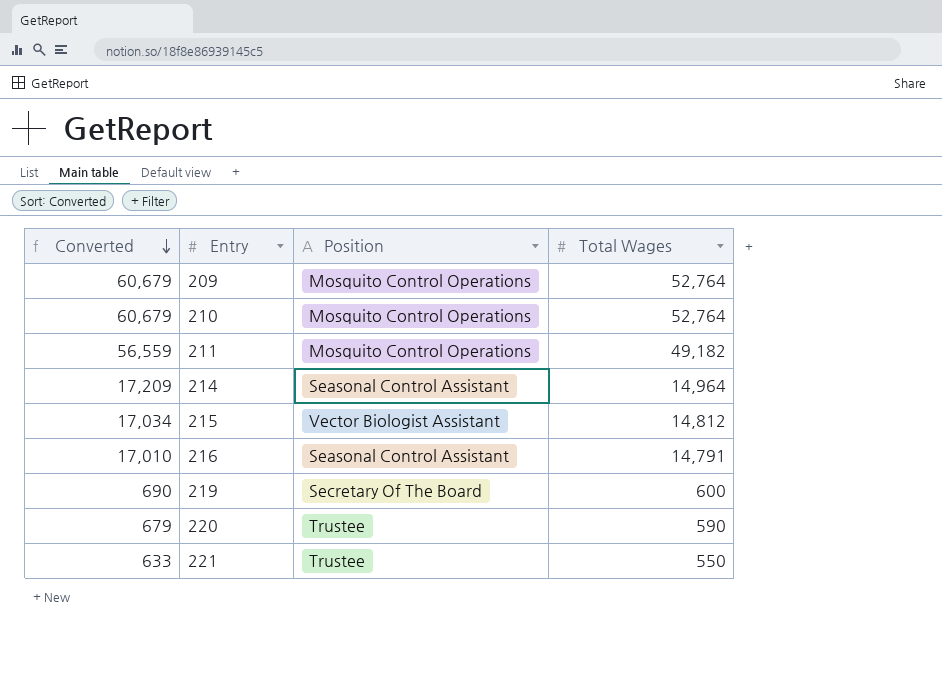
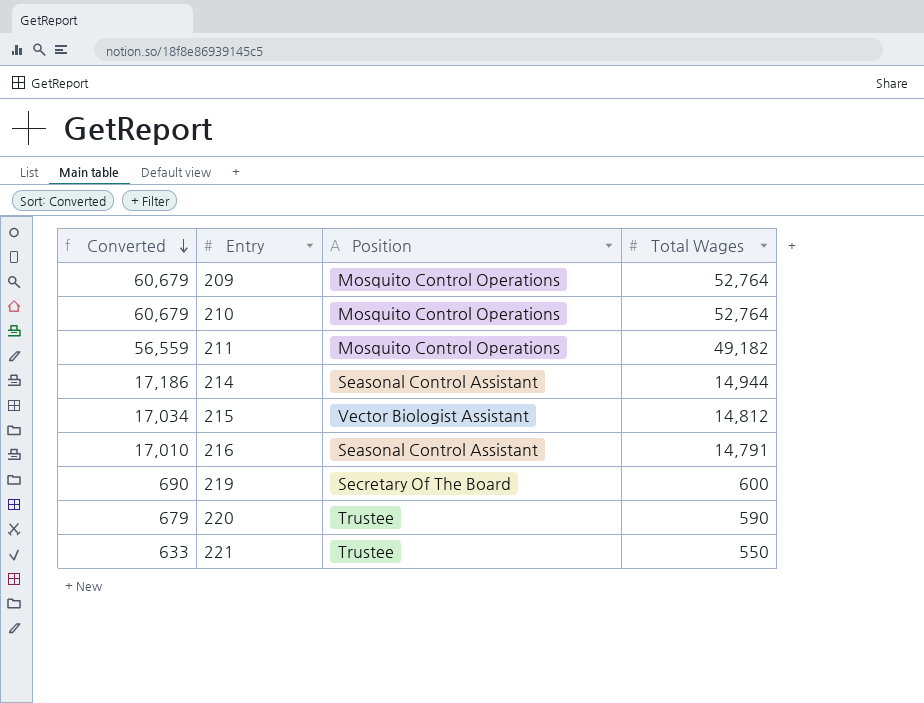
214 | Converted: 17,209 -> 17,186
214 | Total Wages: 14,964 -> 14,944

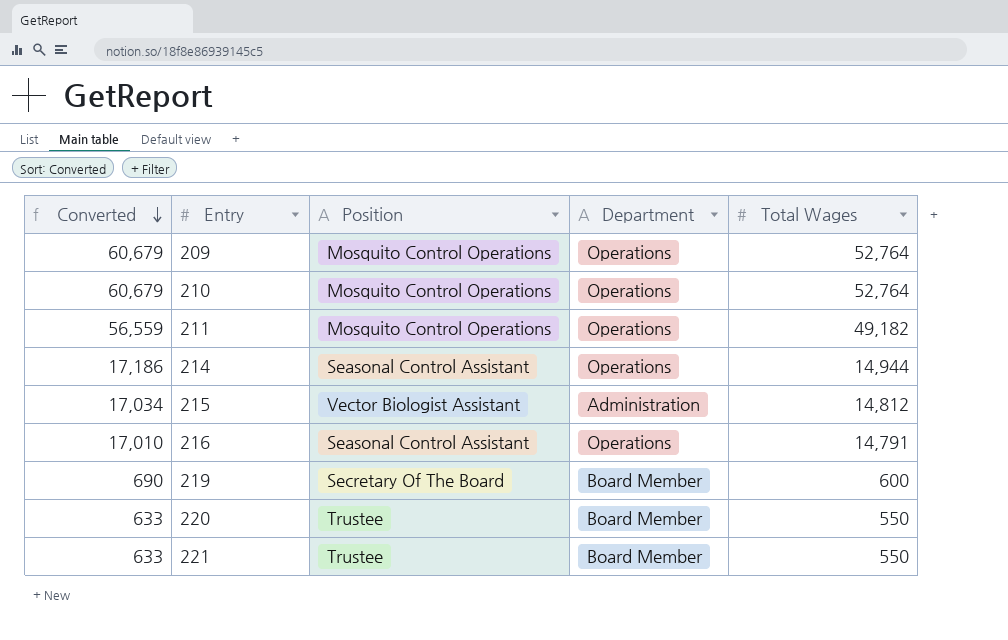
column Department | position: none -> 4
220 | Converted: 679 -> 633
220 | Total Wages: 590 -> 550

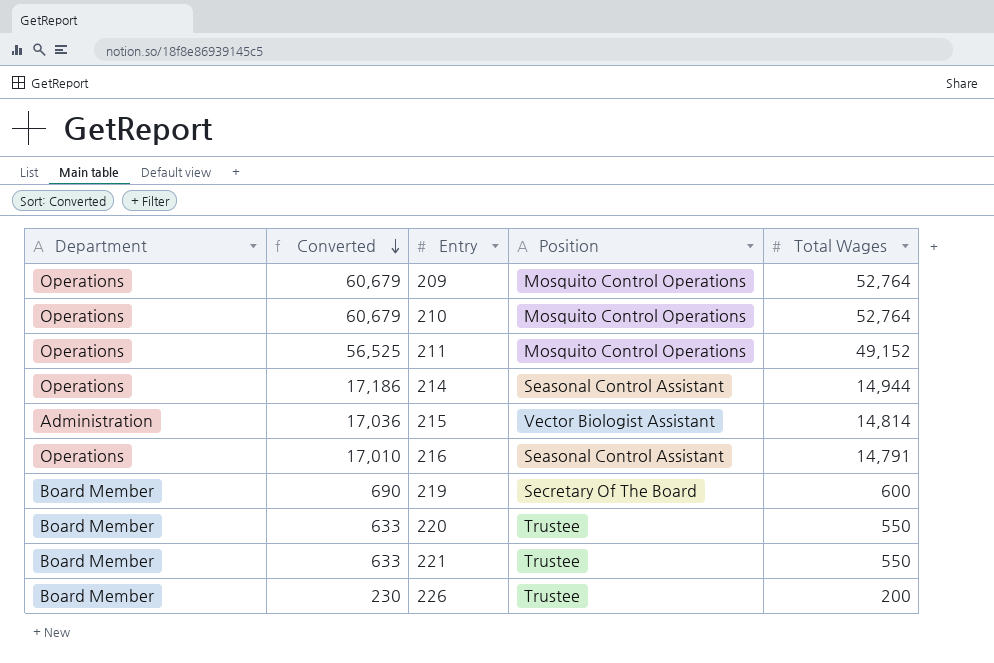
column Department | position: 4 -> 1
211 | Converted: 56,559 -> 56,525
211 | Total Wages: 49,182 -> 49,152
215 | Converted: 17,034 -> 17,036
215 | Total Wages: 14,812 -> 14,814
row 226: none -> Board Member | 230 | Trustee | 200

